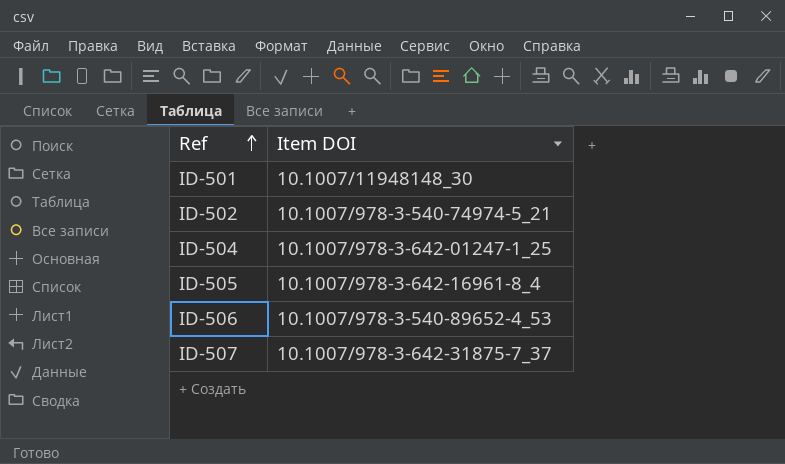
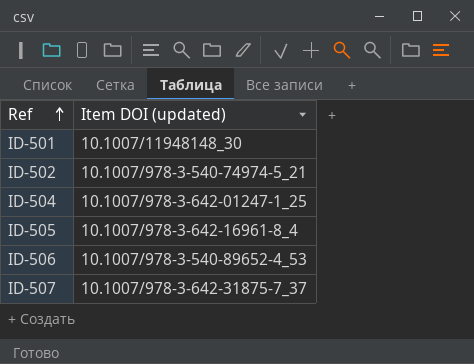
column name: Item DOI -> Item DOI (updated)

